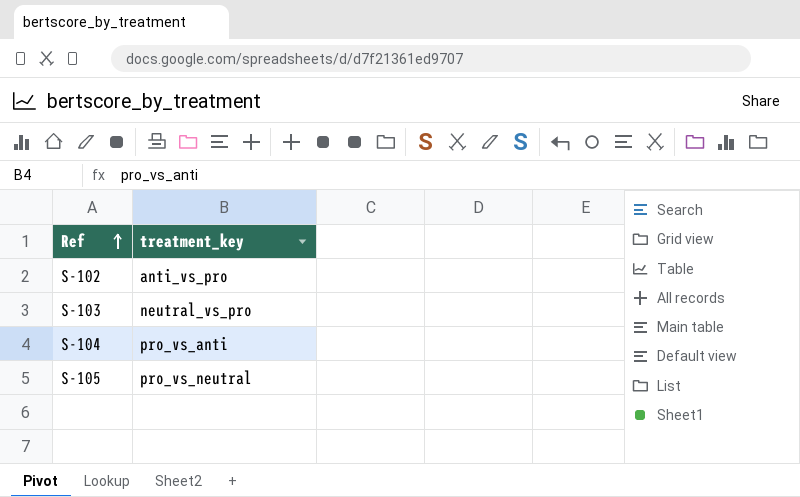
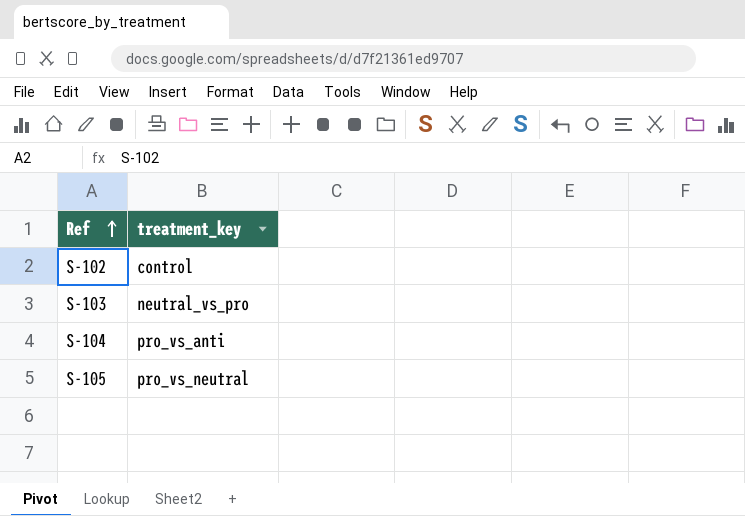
S-102 | treatment_key: anti_vs_pro -> control

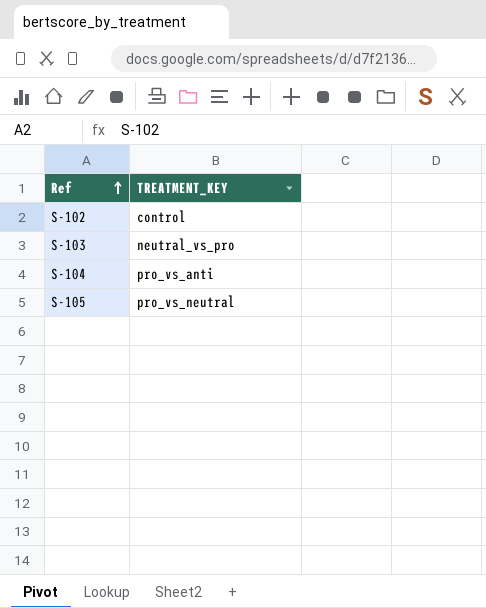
column name: treatment_key -> TREATMENT_KEY

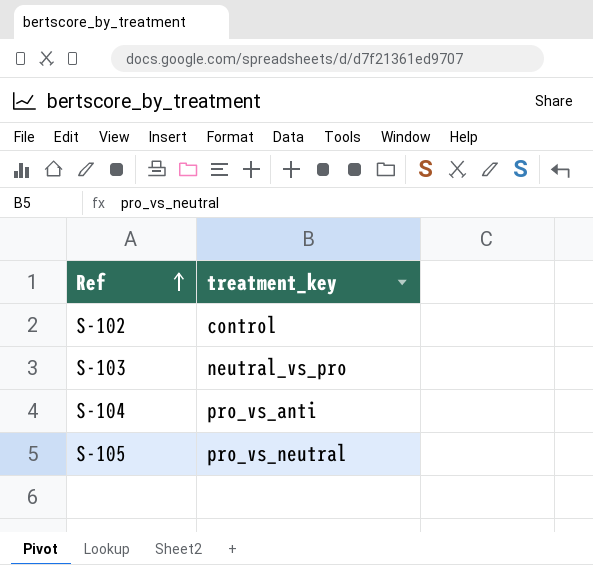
column name: TREATMENT_KEY -> treatment_key

